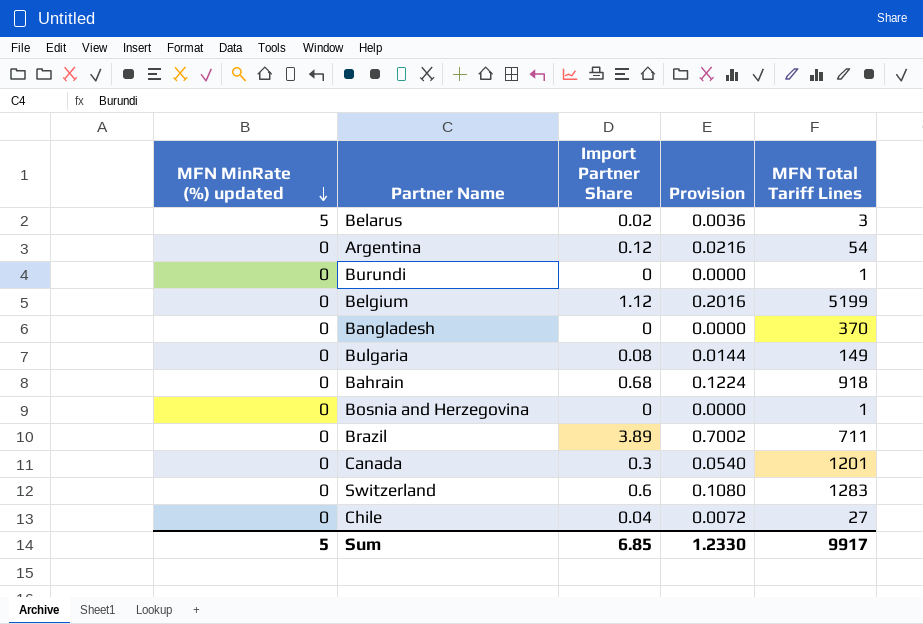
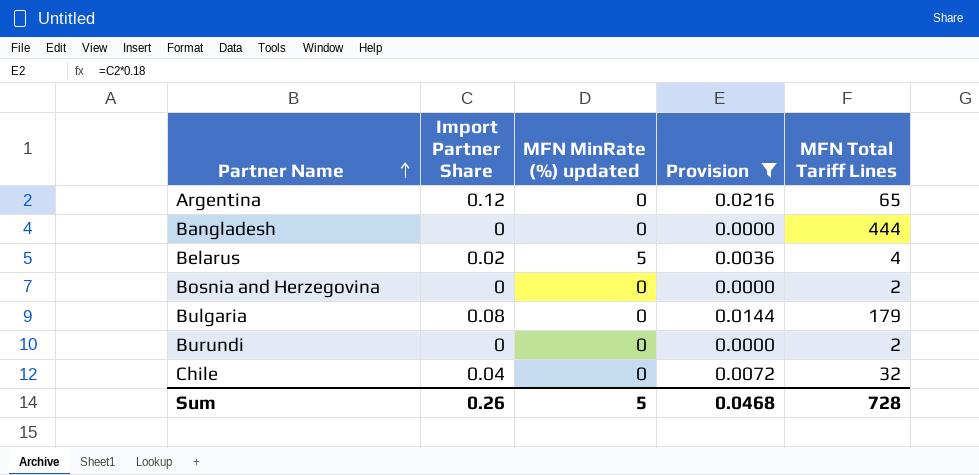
filter: none -> Provision <= 0.0216
row order: MFN MinRate (%) updated descending -> Partner Name ascending
column MFN MinRate (%) updated | position: 1 -> 3
Argentina | MFN Total Tariff Lines: 54 -> 65
Bangladesh | MFN Total Tariff Lines: 370 -> 444
Belarus | MFN Total Tariff Lines: 3 -> 4
Bosnia and Herzegovina | MFN Total Tariff Lines: 1 -> 2
Bulgaria | MFN Total Tariff Lines: 149 -> 179
Burundi | MFN Total Tariff Lines: 1 -> 2
Chile | MFN Total Tariff Lines: 27 -> 32
Sum | Import Partner Share: 6.85 -> 0.26
Sum | Provision: 1.2330 -> 0.0468
Sum | MFN Total Tariff Lines: 9917 -> 728

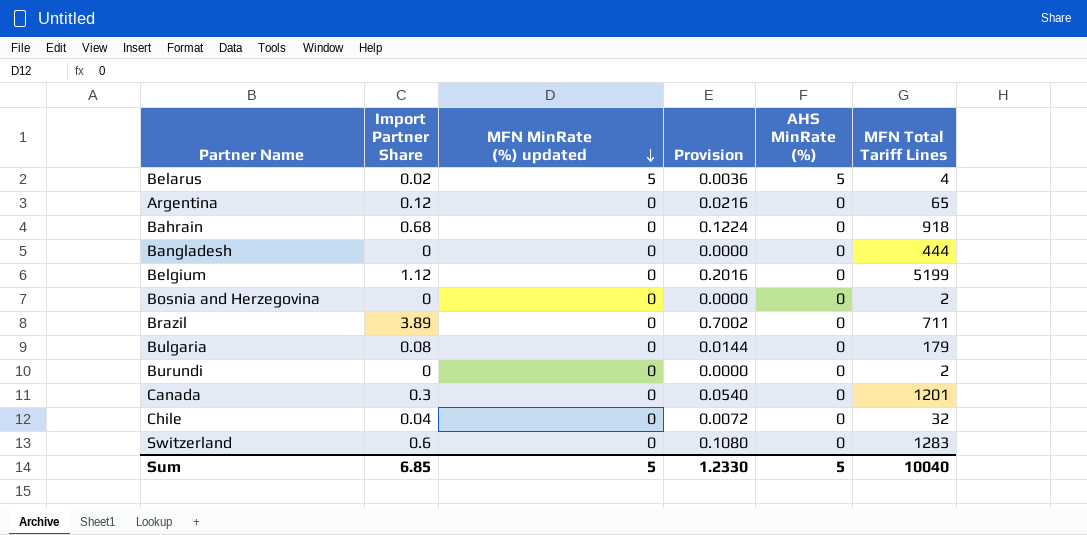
filter: Provision <= 0.0216 -> none
row order: Partner Name ascending -> MFN MinRate (%) updated descending
column AHS MinRate (%) | position: none -> 5
Sum | Import Partner Share: 0.26 -> 6.85
Sum | Provision: 0.0468 -> 1.2330
Sum | MFN Total Tariff Lines: 728 -> 10040

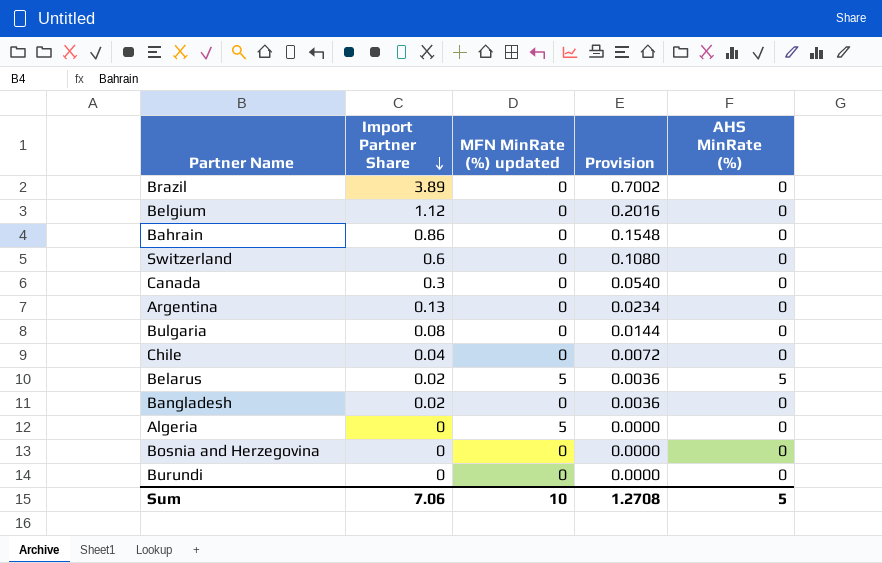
row order: MFN MinRate (%) updated descending -> Import Partner Share descending
column MFN Total Tariff Lines | position: 6 -> none
Bahrain | Import Partner Share: 0.68 -> 0.86
Bahrain | Provision: 0.1224 -> 0.1548
Argentina | Import Partner Share: 0.12 -> 0.13
Argentina | Provision: 0.0216 -> 0.0234
Bangladesh | Import Partner Share: 0 -> 0.02
Bangladesh | Provision: 0.0000 -> 0.0036
row Algeria: none -> 0 | 5 | 0.0000 | 0
Sum | Import Partner Share: 6.85 -> 7.06
Sum | MFN MinRate (%) updated: 5 -> 10
Sum | Provision: 1.2330 -> 1.2708

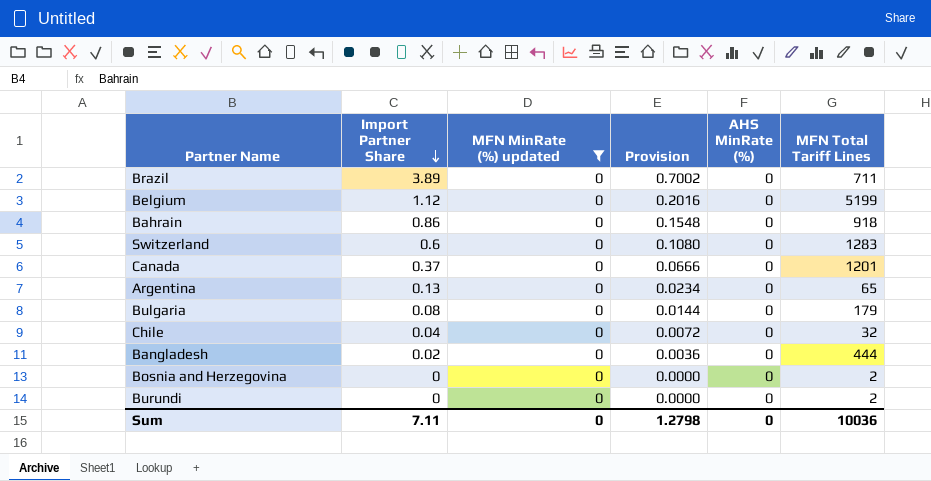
filter: none -> MFN MinRate (%) updated = 0
column MFN Total Tariff Lines | position: none -> 6
Canada | Import Partner Share: 0.3 -> 0.37
Canada | Provision: 0.0540 -> 0.0666
Sum | Import Partner Share: 7.06 -> 7.11
Sum | MFN MinRate (%) updated: 10 -> 0
Sum | Provision: 1.2708 -> 1.2798
Sum | AHS MinRate (%): 5 -> 0

